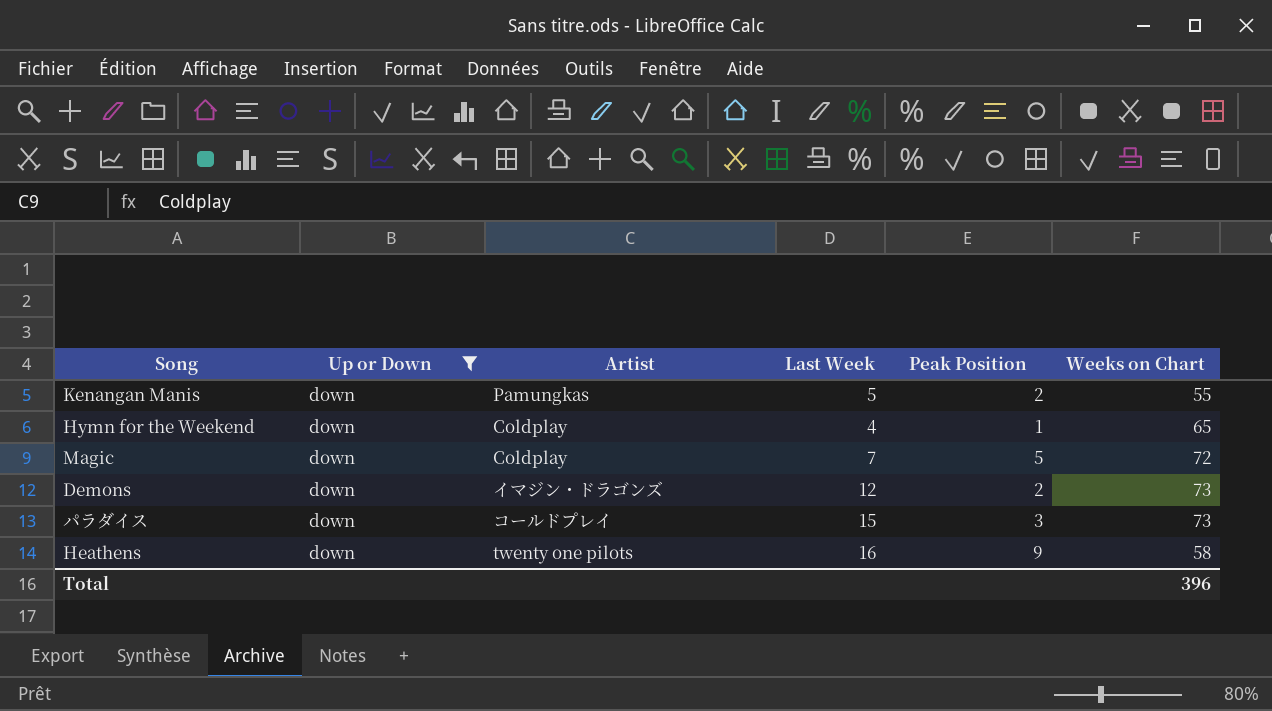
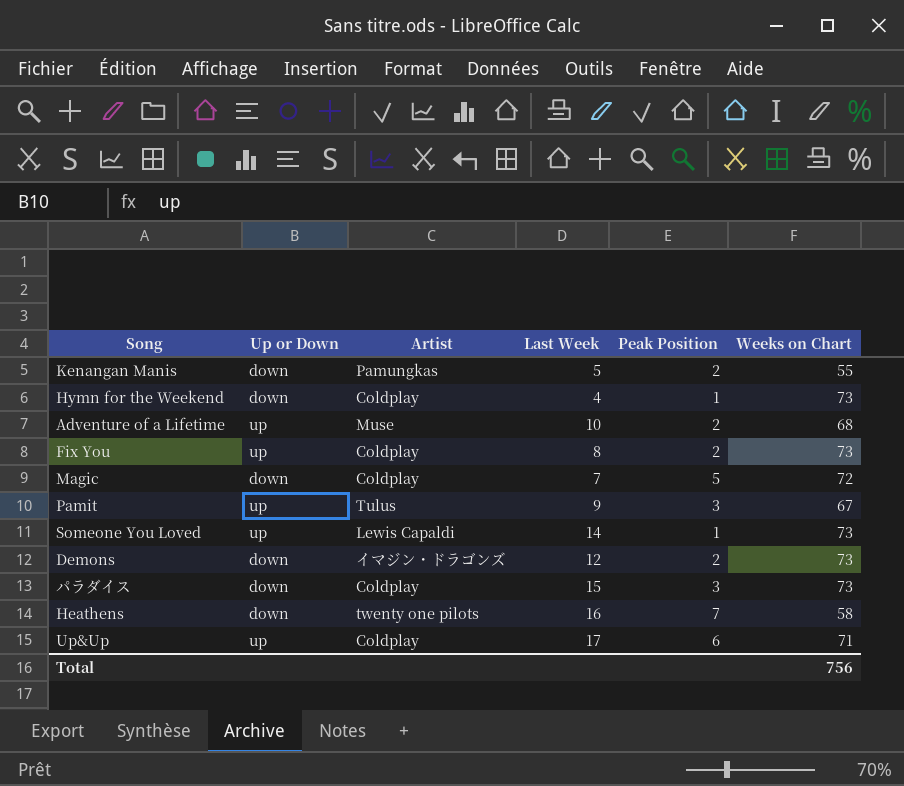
filter: Up or Down = down -> none
Hymn for the Weekend | Weeks on Chart: 65 -> 73
パラダイス | Artist: コールドプレイ -> Coldplay
Heathens | Peak Position: 9 -> 7
Total | Weeks on Chart: 396 -> 756

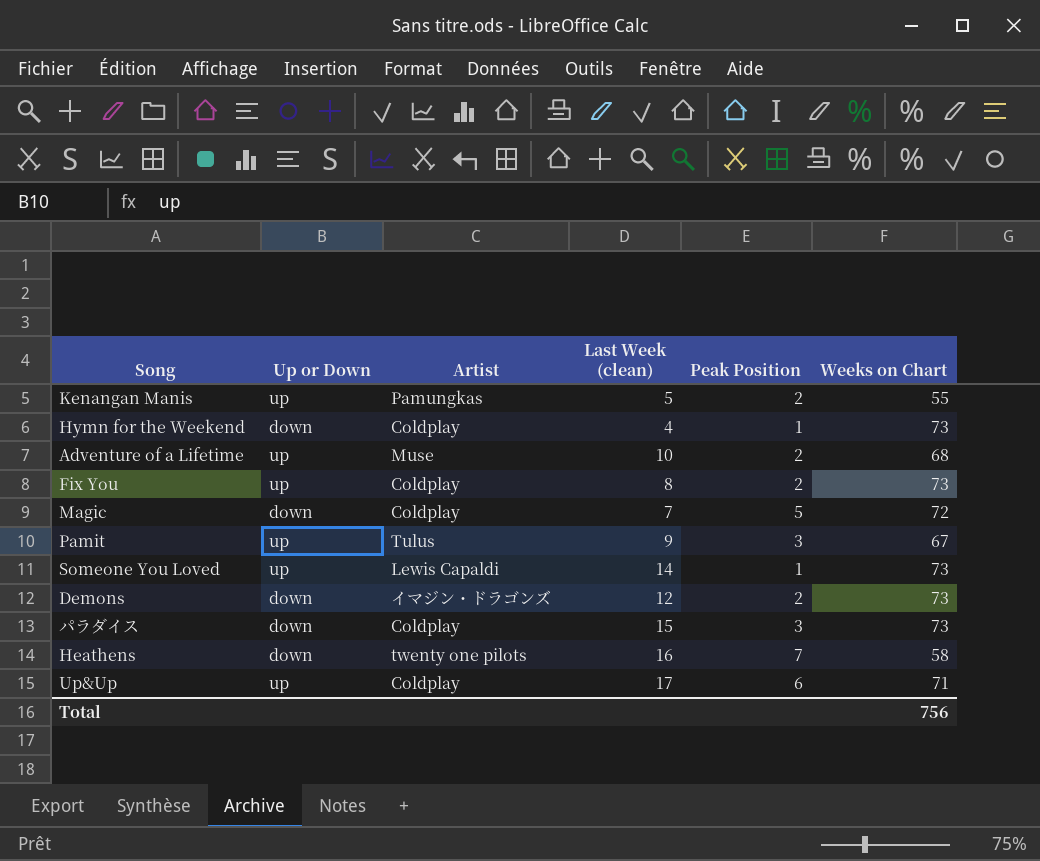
column name: Last Week -> Last Week (clean)
Kenangan Manis | Up or Down: down -> up

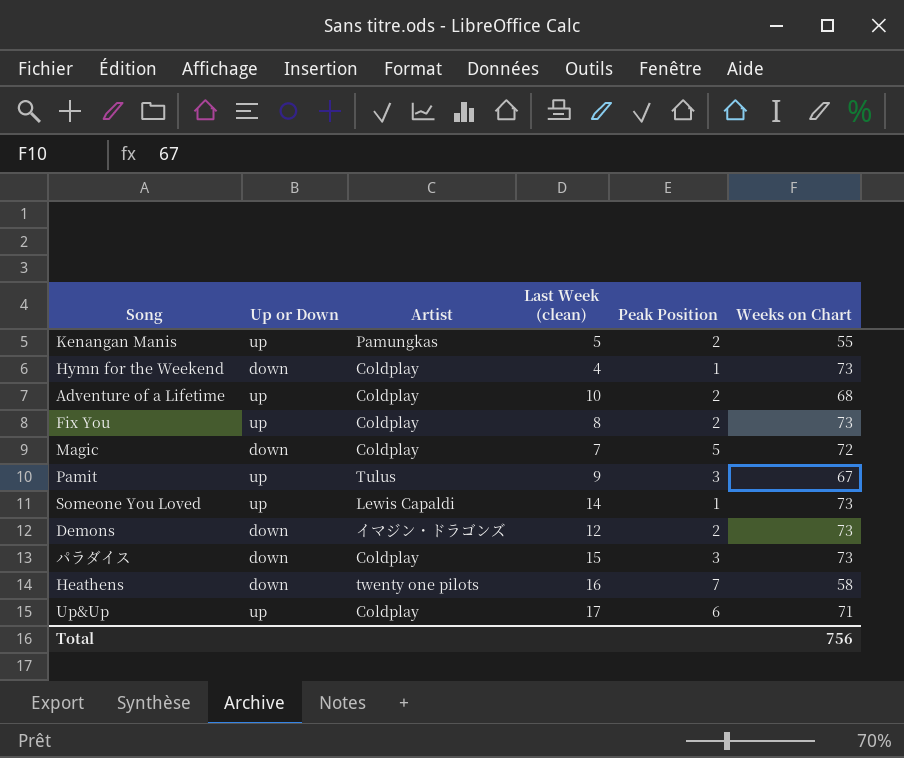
Adventure of a Lifetime | Artist: Muse -> Coldplay

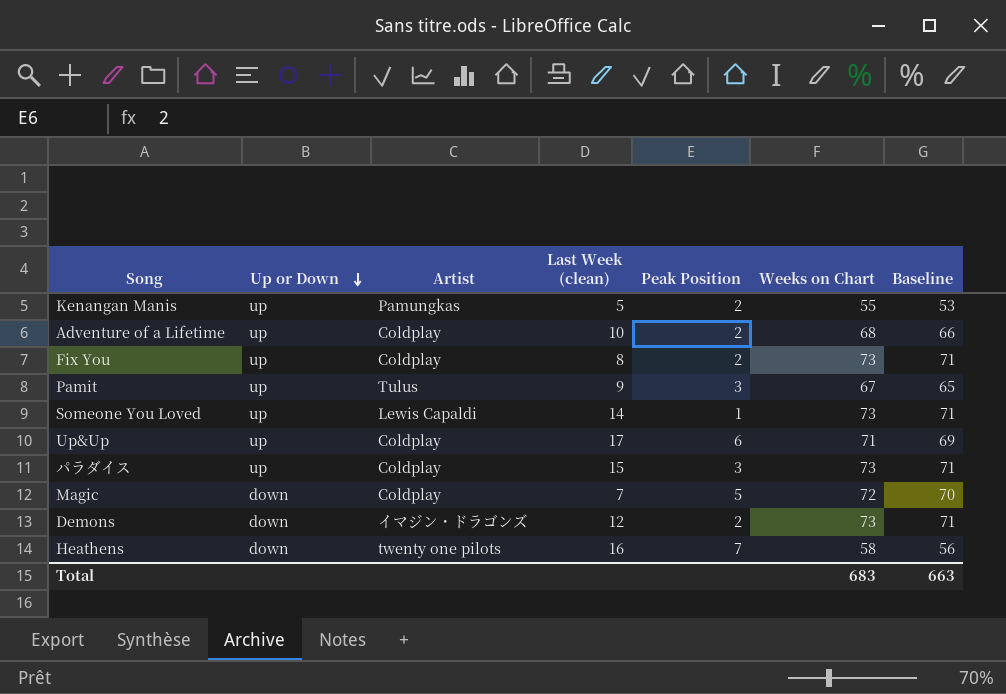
row order: none -> Up or Down descending
column Baseline | formula: none -> [Weeks on Chart] - 2
row Hymn for the Weekend: down | Coldplay | 4 | 1 | 73 -> none
パラダイス | Up or Down: down -> up
Total | Weeks on Chart: 756 -> 683

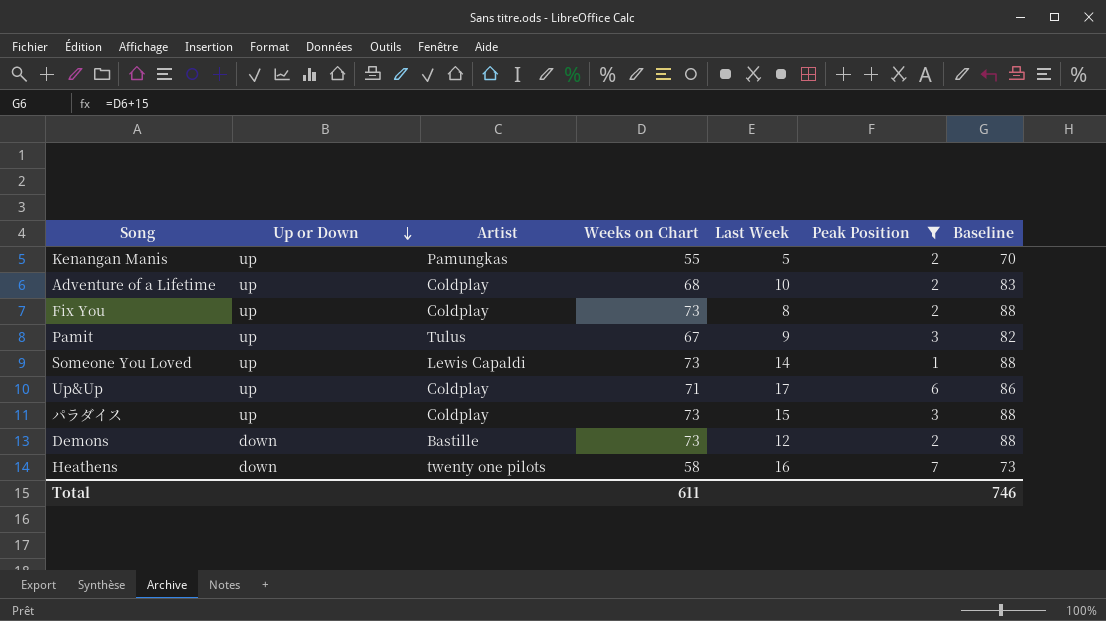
filter: none -> Peak Position != 5
column Weeks on Chart | position: 6 -> 4
column name: Last Week (clean) -> Last Week
column Baseline | formula: [Weeks on Chart] - 2 -> [Weeks on Chart] + 15
Demons | Artist: イマジン・ドラゴンズ -> Bastille
Total | Weeks on Chart: 683 -> 611
Total | Baseline: 663 -> 746

